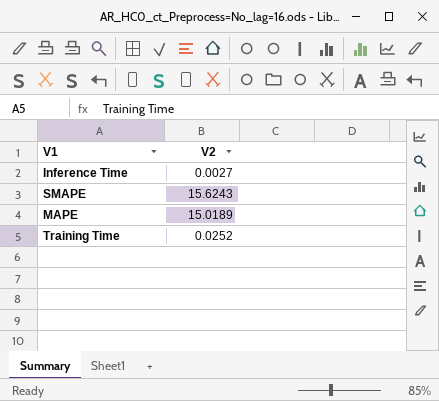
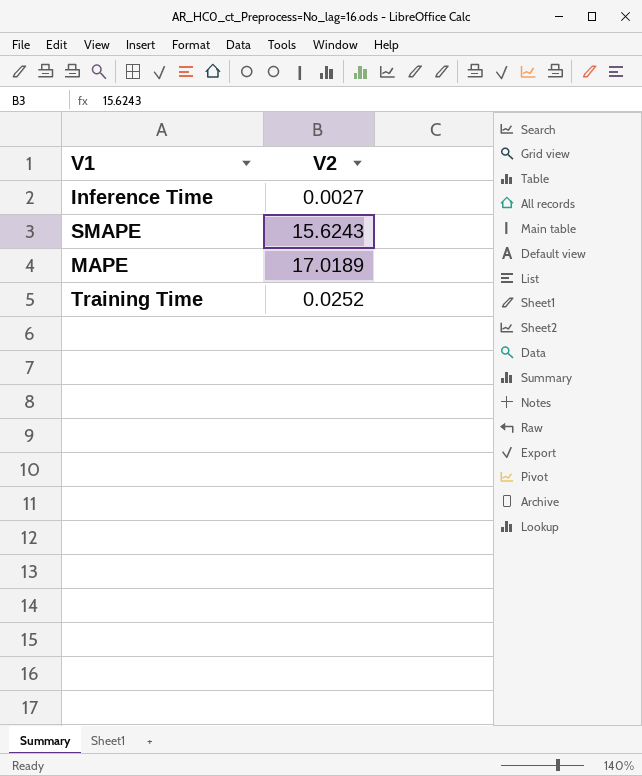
MAPE | V2: 15.0189 -> 17.0189

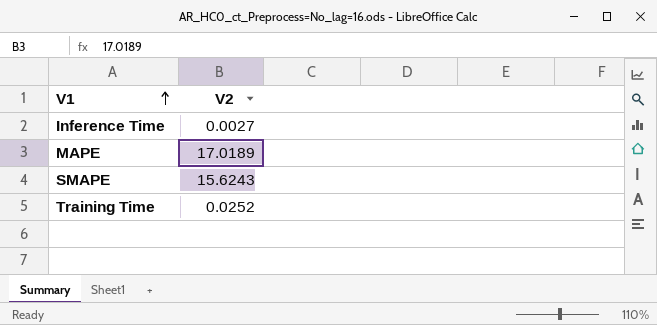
row order: none -> V1 ascending

